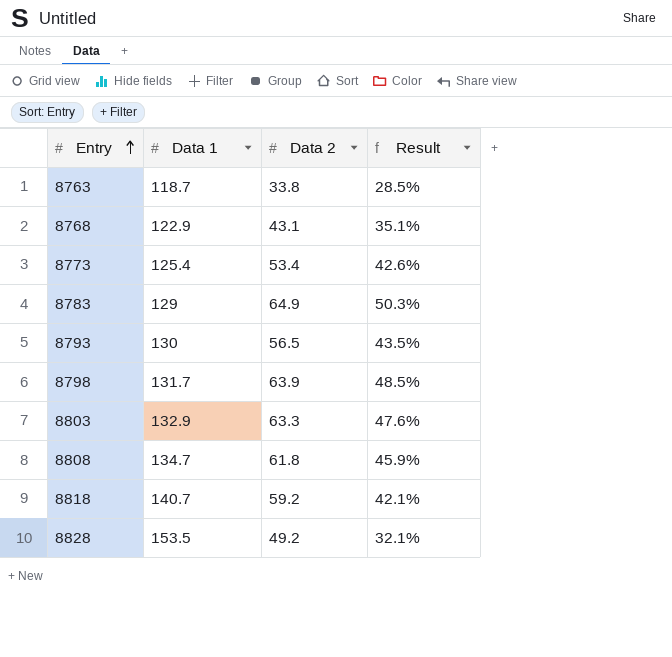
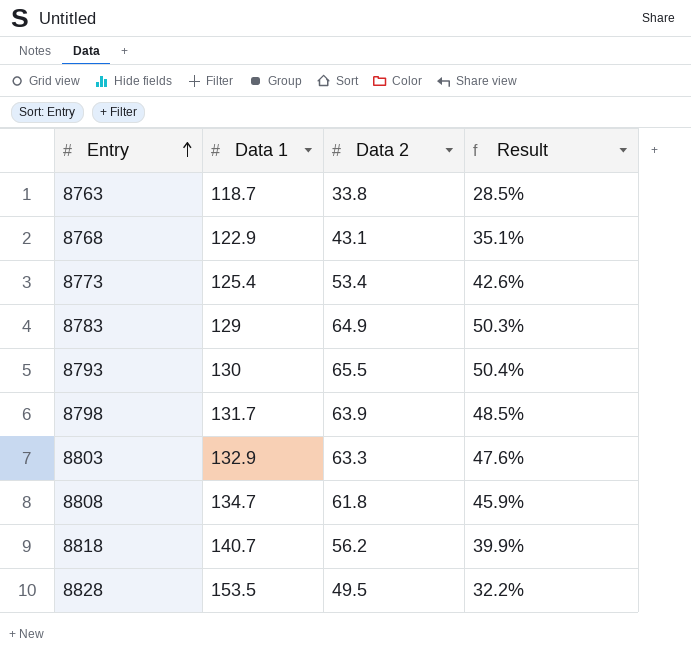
8793 | Data 2: 56.5 -> 65.5
8793 | Result: 43.5% -> 50.4%
8818 | Data 2: 59.2 -> 56.2
8818 | Result: 42.1% -> 39.9%
8828 | Data 2: 49.2 -> 49.5
8828 | Result: 32.1% -> 32.2%

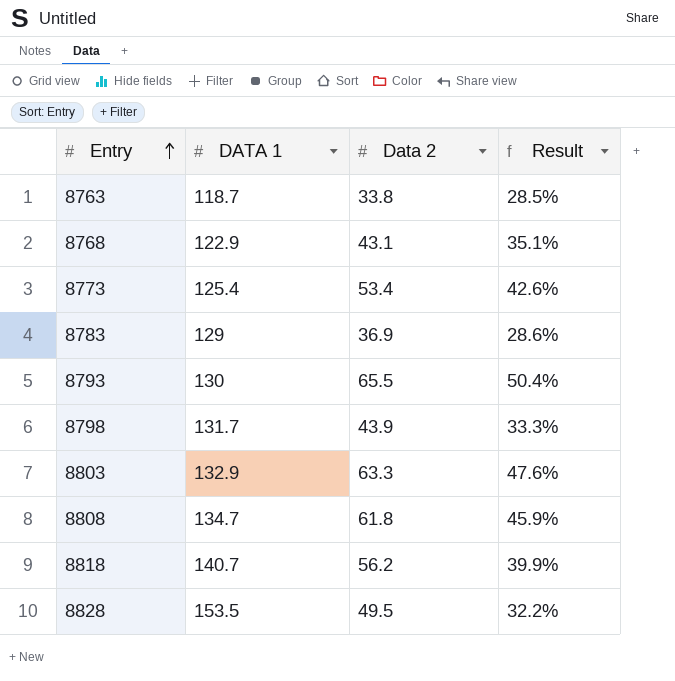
column name: Data 1 -> DATA 1
8783 | Data 2: 64.9 -> 36.9
8783 | Result: 50.3% -> 28.6%
8798 | Data 2: 63.9 -> 43.9
8798 | Result: 48.5% -> 33.3%

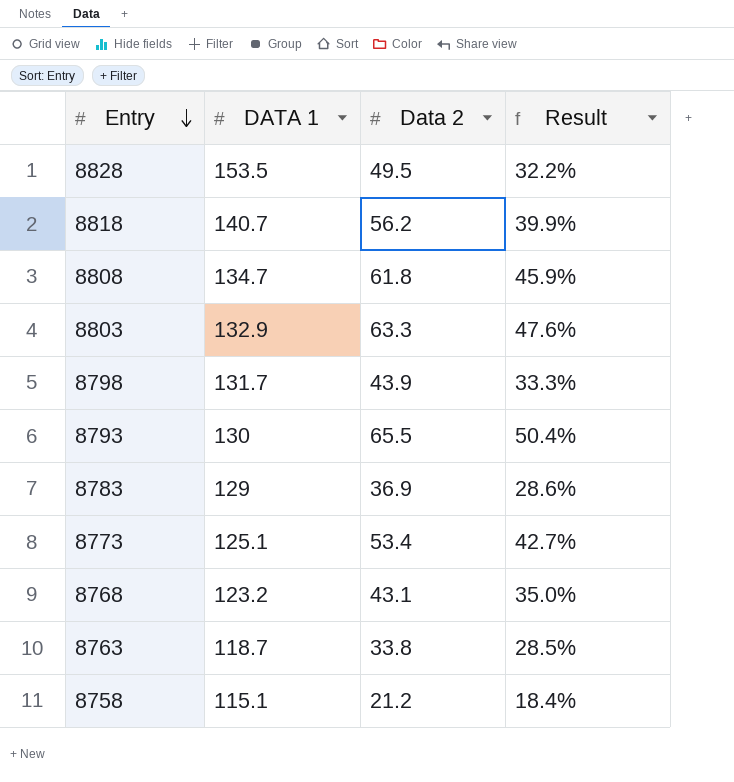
row order: Entry ascending -> Entry descending
8773 | DATA 1: 125.4 -> 125.1
8773 | Result: 42.6% -> 42.7%
8768 | DATA 1: 122.9 -> 123.2
8768 | Result: 35.1% -> 35.0%
row 8758: none -> 115.1 | 21.2 | 18.4%

